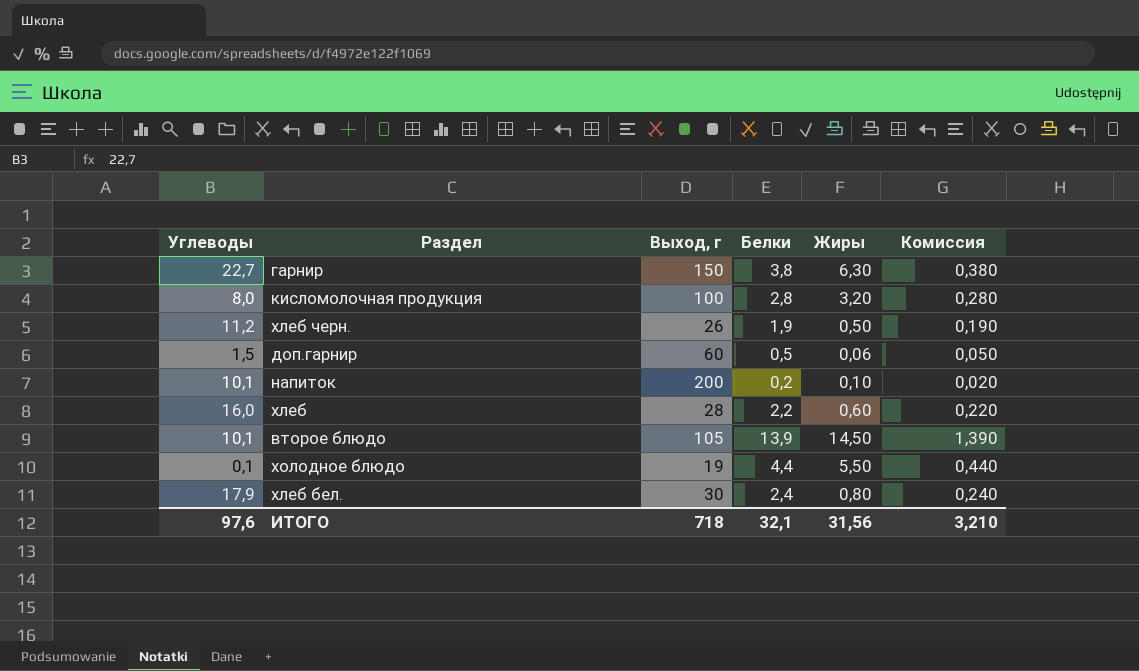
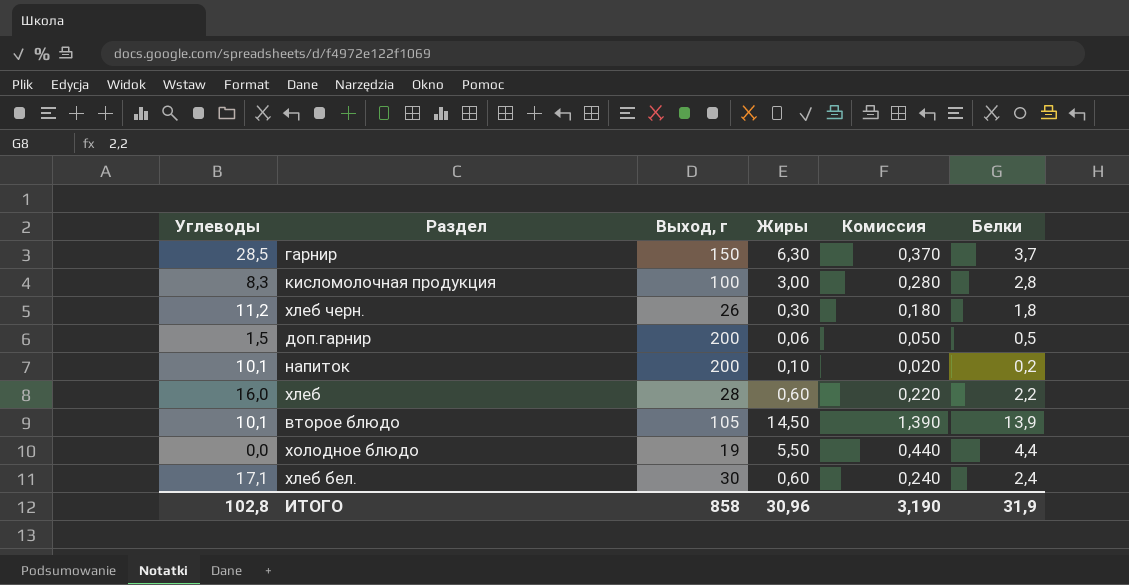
column Белки | position: 4 -> 6
гарнир | Углеводы: 22,7 -> 28,5
гарнир | Комиссия: 0,380 -> 0,370
гарнир | Белки: 3,8 -> 3,7
кисломолочная продукция | Углеводы: 8,0 -> 8,3
кисломолочная продукция | Жиры: 3,20 -> 3,00
хлеб черн. | Жиры: 0,50 -> 0,30
хлеб черн. | Комиссия: 0,190 -> 0,180
хлеб черн. | Белки: 1,9 -> 1,8
доп.гарнир | Выход, г: 60 -> 200
холодное блюдо | Углеводы: 0,1 -> 0,0
хлеб бел. | Углеводы: 17,9 -> 17,1
хлеб бел. | Жиры: 0,80 -> 0,60
ИТОГО | Углеводы: 97,6 -> 102,8
ИТОГО | Выход, г: 718 -> 858
ИТОГО | Жиры: 31,56 -> 30,96
ИТОГО | Комиссия: 3,210 -> 3,190
ИТОГО | Белки: 32,1 -> 31,9

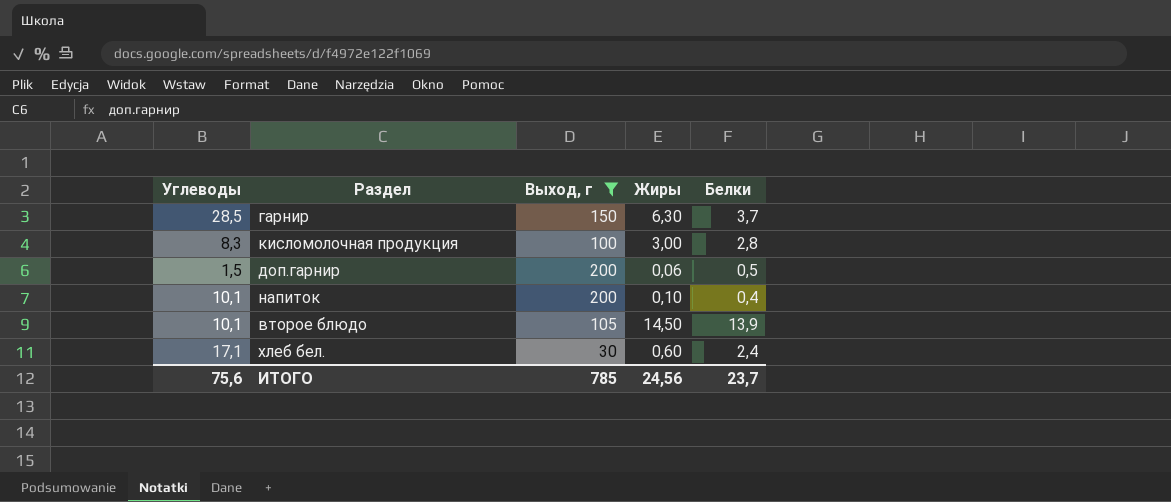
filter: none -> Выход, г >= 30
column Комиссия | formula: [Белки] * 0,1 -> none
напиток | Белки: 0,2 -> 0,4
ИТОГО | Углеводы: 102,8 -> 75,6
ИТОГО | Выход, г: 858 -> 785
ИТОГО | Жиры: 30,96 -> 24,56
ИТОГО | Белки: 31,9 -> 23,7

